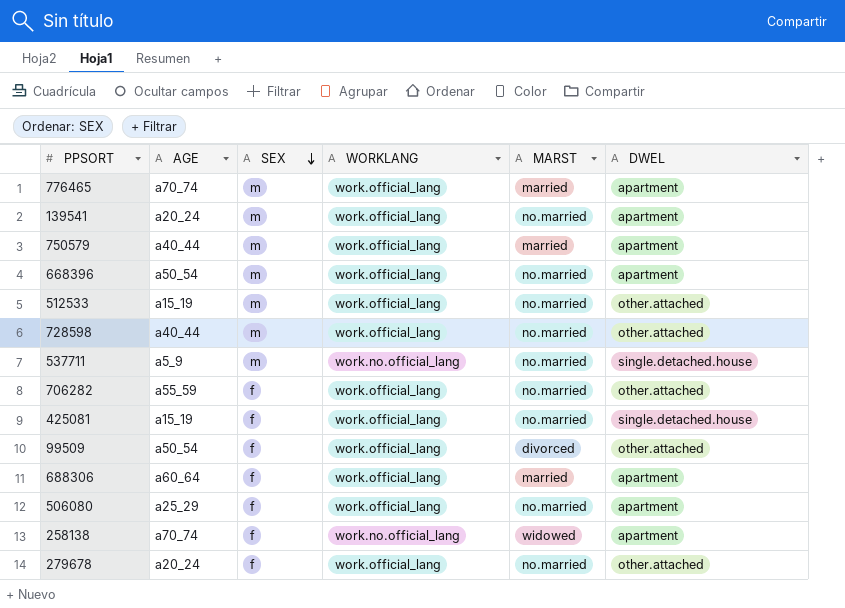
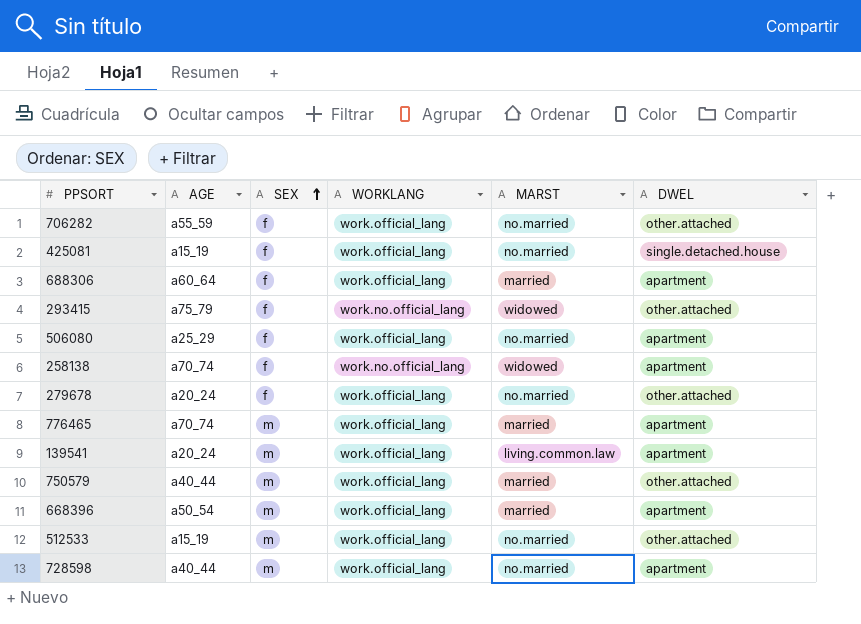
row order: SEX descending -> SEX ascending
row 537711: a5_9 | m | work.no.official_lang | no.married | single.detached.house -> none
row 99509: a50_54 | f | work.official_lang | divorced | other.attached -> none
row 293415: none -> a75_79 | f | work.no.official_lang | widowed | other.attached
139541 | MARST: no.married -> living.common.law
750579 | DWEL: apartment -> other.attached
668396 | MARST: no.married -> married
728598 | DWEL: other.attached -> apartment

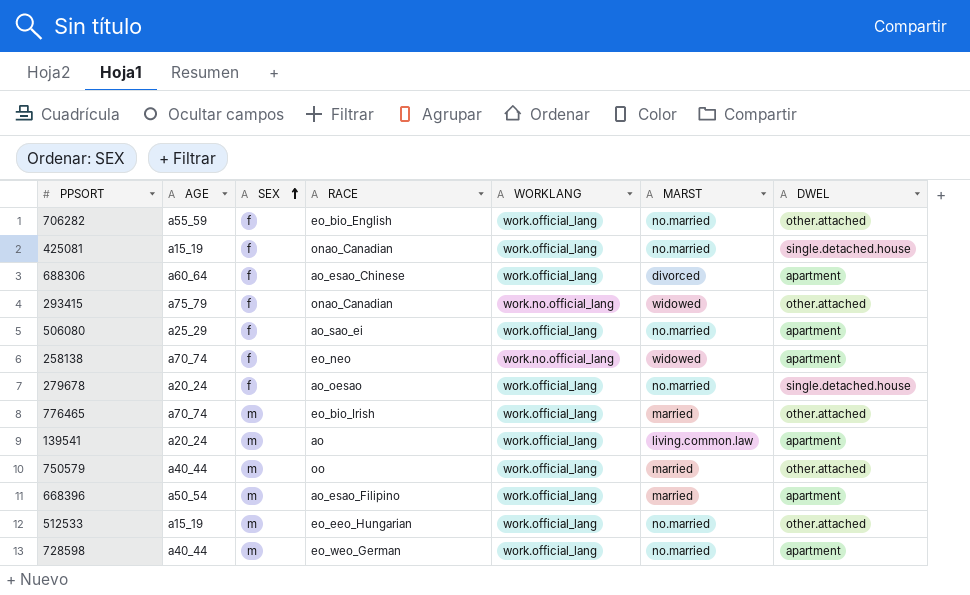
column RACE | position: none -> 4
688306 | MARST: married -> divorced
279678 | DWEL: other.attached -> single.detached.house
776465 | DWEL: apartment -> other.attached

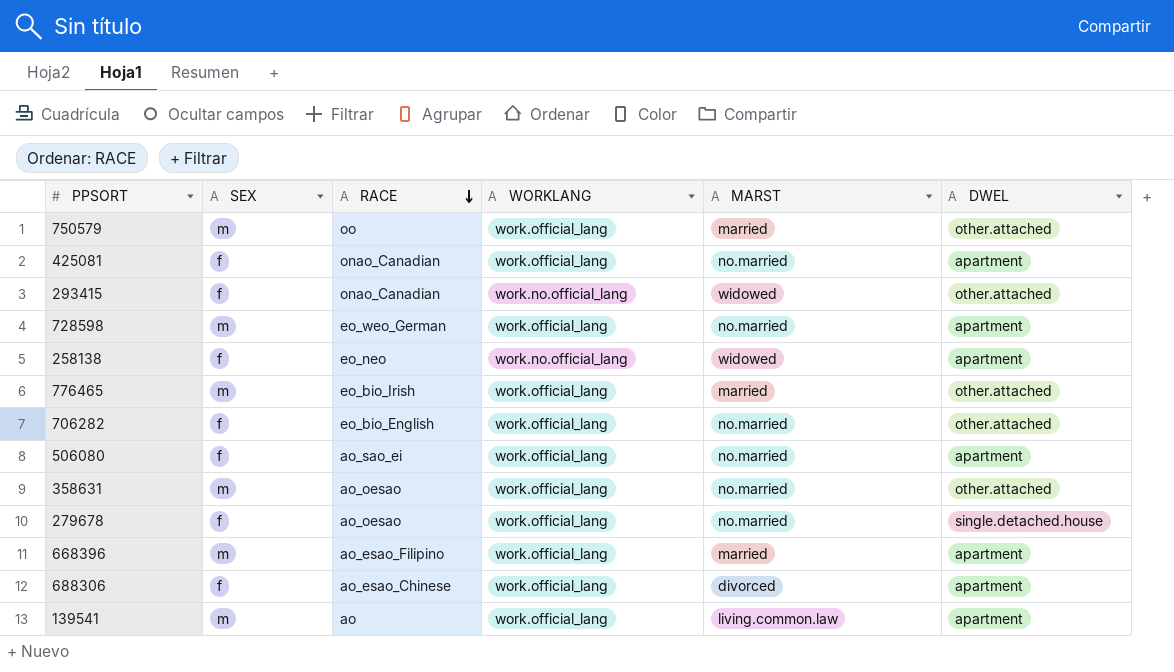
row order: SEX ascending -> RACE descending
column AGE | position: 2 -> none
row 512533: a15_19 | m | eo_eeo_Hungarian | work.official_lang | no.married | other.attached -> none
425081 | DWEL: single.detached.house -> apartment
row 358631: none -> m | ao_oesao | work.official_lang | no.married | other.attached

